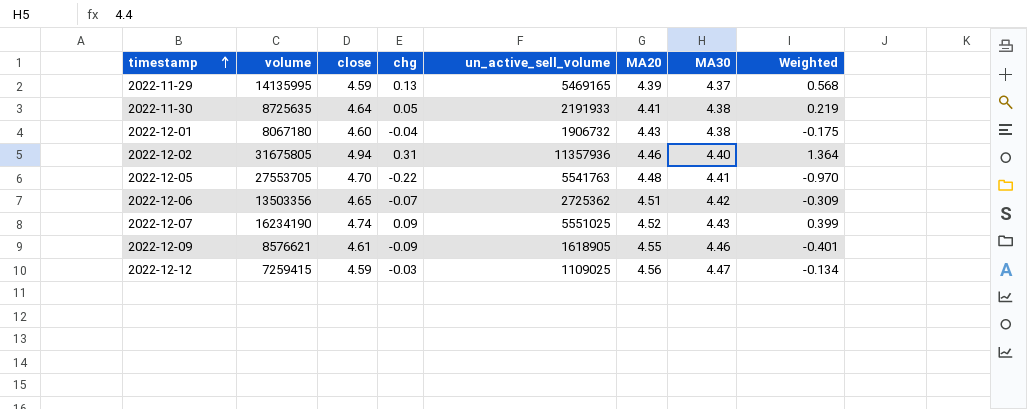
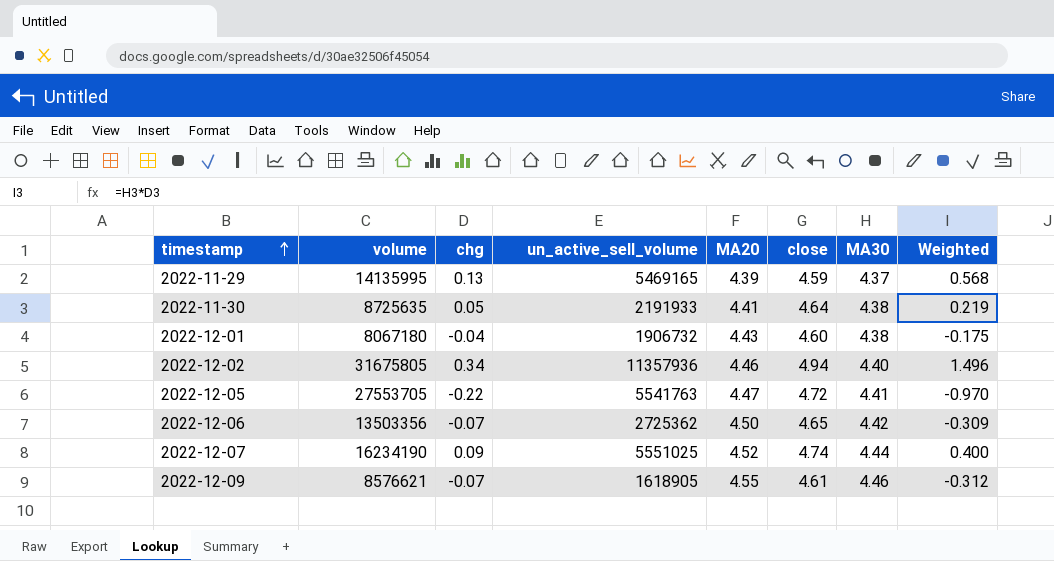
column close | position: 3 -> 6
row 2022-12-12: 7259415 | 4.59 | -0.03 | 1109025 | 4.56 | 4.47 | -0.134 -> none
2022-12-02 | chg: 0.31 -> 0.34
2022-12-02 | Weighted: 1.364 -> 1.496
2022-12-05 | MA20: 4.48 -> 4.47
2022-12-05 | close: 4.70 -> 4.72
2022-12-06 | MA20: 4.51 -> 4.50
2022-12-07 | MA30: 4.43 -> 4.44
2022-12-07 | Weighted: 0.399 -> 0.400
2022-12-09 | chg: -0.09 -> -0.07
2022-12-09 | Weighted: -0.401 -> -0.312

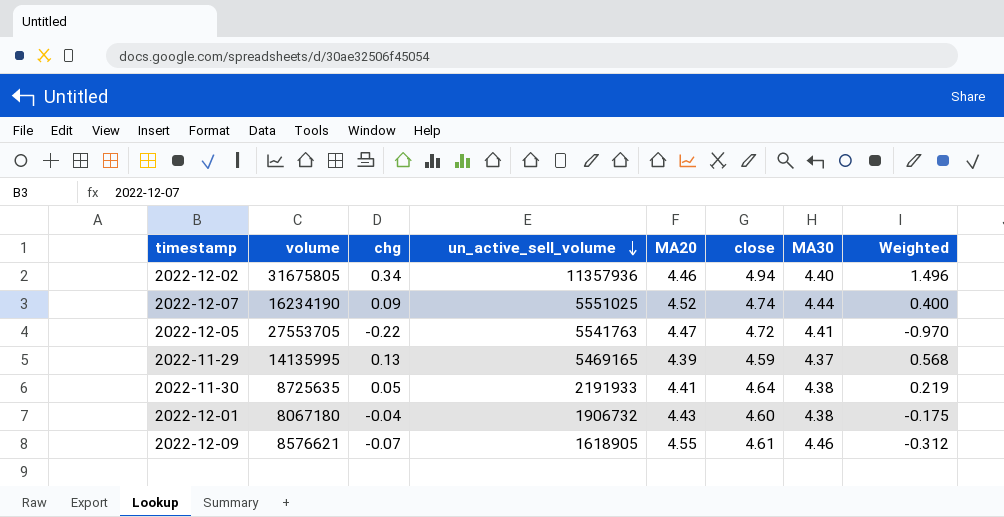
row order: timestamp ascending -> un_active_sell_volume descending
row 2022-12-06: 13503356 | -0.07 | 2725362 | 4.50 | 4.65 | 4.42 | -0.309 -> none

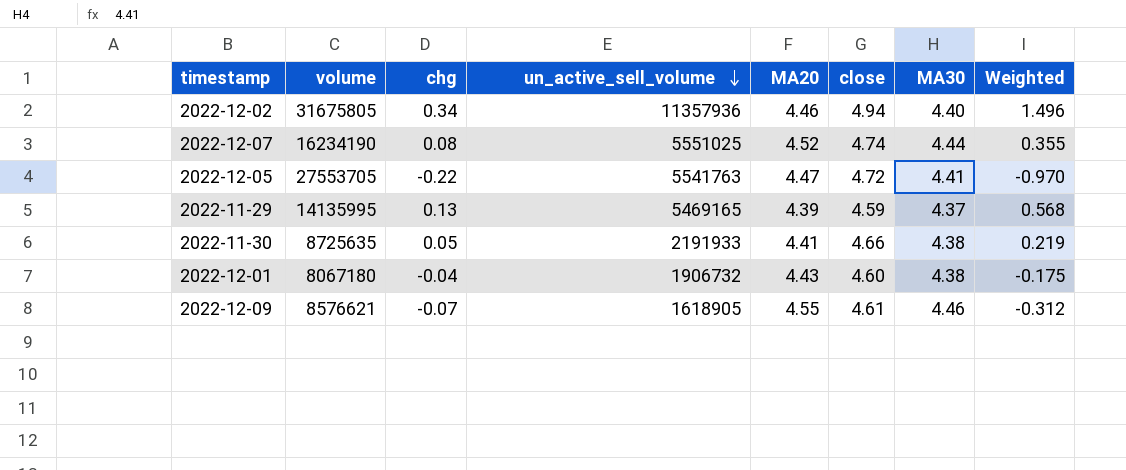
2022-12-07 | chg: 0.09 -> 0.08
2022-12-07 | Weighted: 0.400 -> 0.355
2022-11-30 | close: 4.64 -> 4.66

